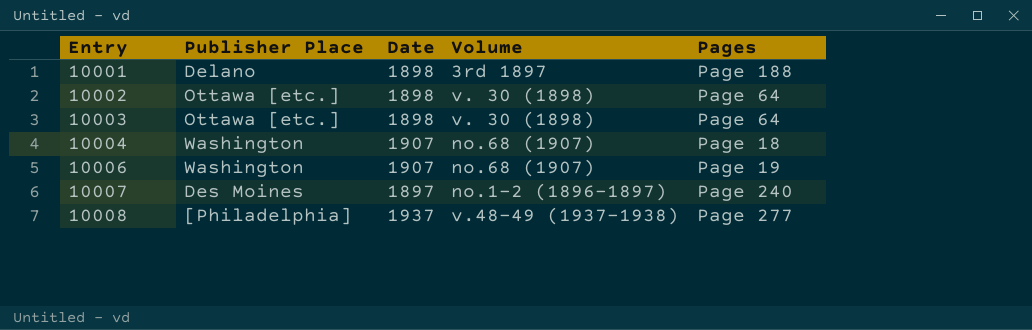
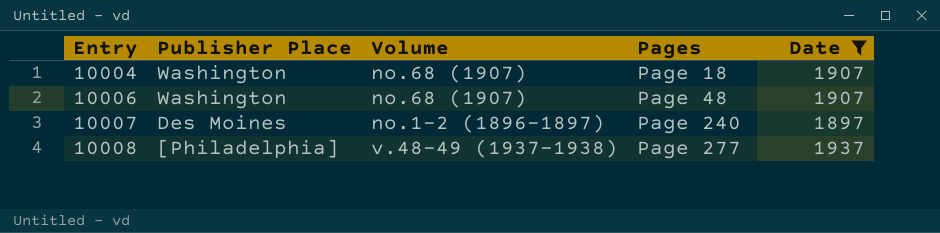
filter: none -> Date != 1898
column Date | position: 3 -> 5
10006 | Pages: Page 19 -> Page 48

